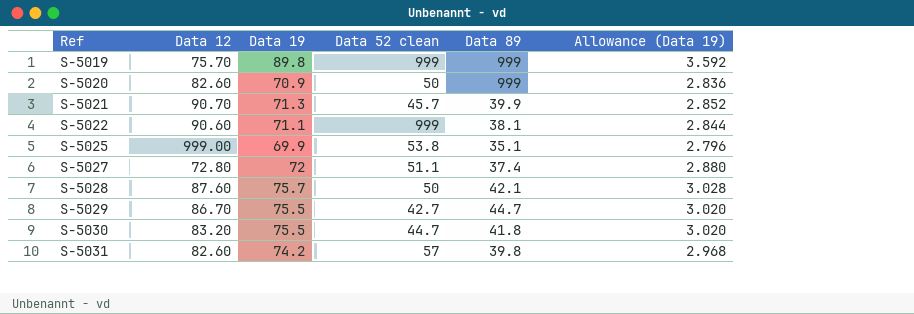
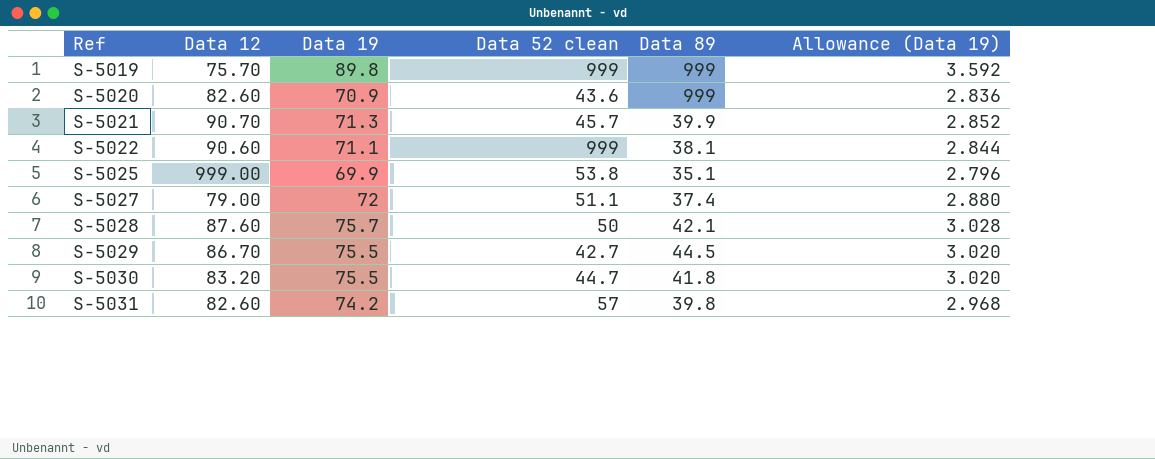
S-5020 | Data 52 clean: 50 -> 43.6
S-5027 | Data 12: 72.80 -> 79.00
S-5029 | Data 89: 44.7 -> 44.5

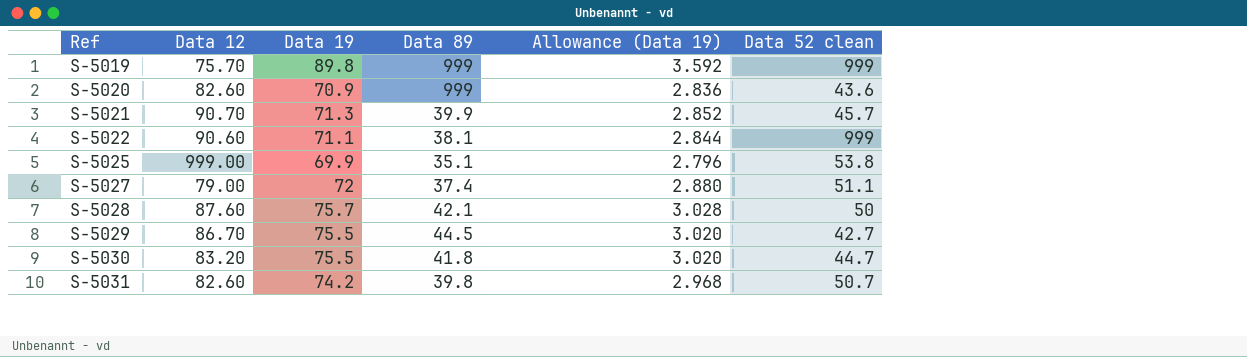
column Data 52 clean | position: 4 -> 6
S-5031 | Data 52 clean: 57 -> 50.7

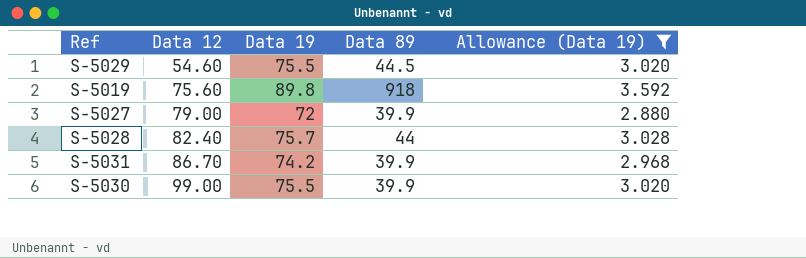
filter: none -> Allowance (Data 19) >= 2.880
row order: Ref ascending -> Data 12 ascending
column Data 52 clean | position: 6 -> none
S-5029 | Data 12: 86.70 -> 54.60
S-5019 | Data 12: 75.70 -> 75.60
S-5019 | Data 89: 999 -> 918
S-5027 | Data 89: 37.4 -> 39.9
S-5028 | Data 12: 87.60 -> 82.40
S-5028 | Data 89: 42.1 -> 44
S-5031 | Data 12: 82.60 -> 86.70
S-5031 | Data 89: 39.8 -> 39.9
S-5030 | Data 12: 83.20 -> 99.00
S-5030 | Data 89: 41.8 -> 39.9

